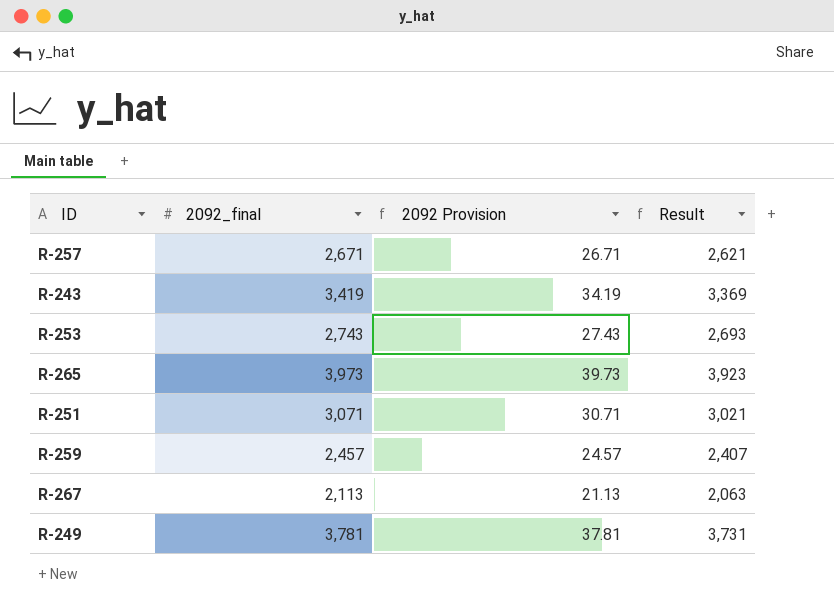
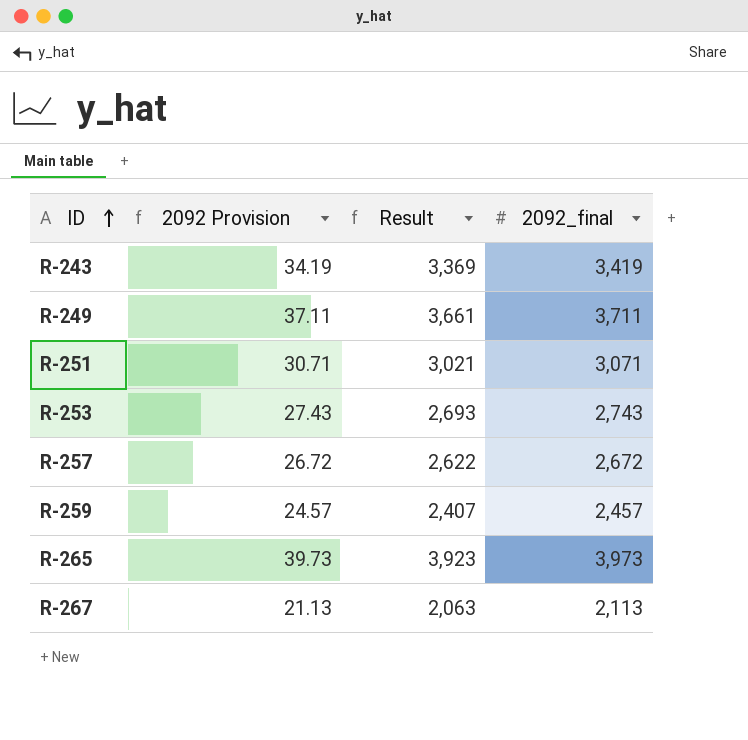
row order: none -> ID ascending
column 2092_final | position: 2 -> 4
R-249 | 2092 Provision: 37.81 -> 37.11
R-249 | Result: 3,731 -> 3,661
R-249 | 2092_final: 3,781 -> 3,711
R-257 | 2092 Provision: 26.71 -> 26.72
R-257 | Result: 2,621 -> 2,622
R-257 | 2092_final: 2,671 -> 2,672

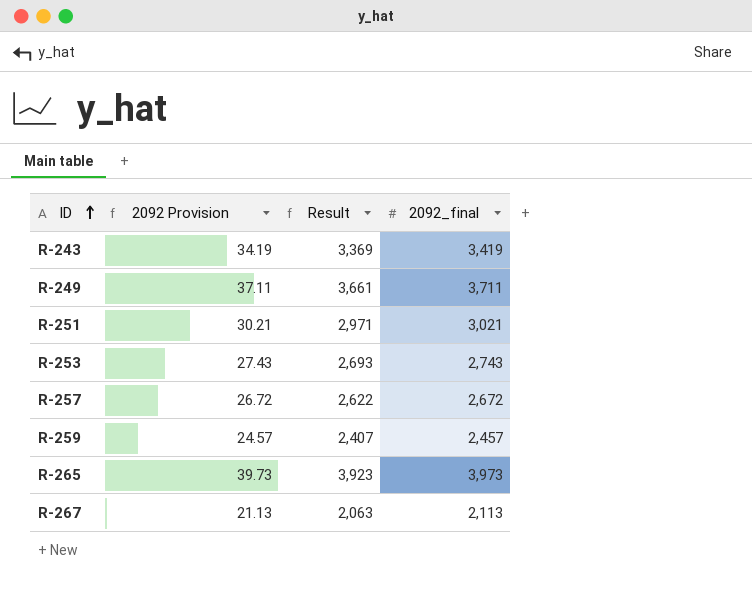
R-251 | 2092 Provision: 30.71 -> 30.21
R-251 | Result: 3,021 -> 2,971
R-251 | 2092_final: 3,071 -> 3,021

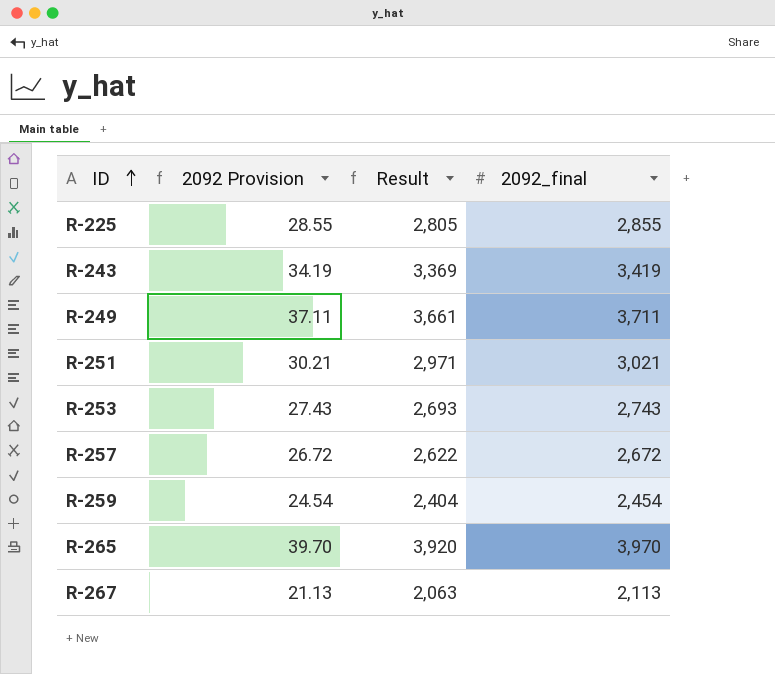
row R-225: none -> 28.55 | 2,805 | 2,855
R-259 | 2092 Provision: 24.57 -> 24.54
R-259 | Result: 2,407 -> 2,404
R-259 | 2092_final: 2,457 -> 2,454
R-265 | 2092 Provision: 39.73 -> 39.70
R-265 | Result: 3,923 -> 3,920
R-265 | 2092_final: 3,973 -> 3,970

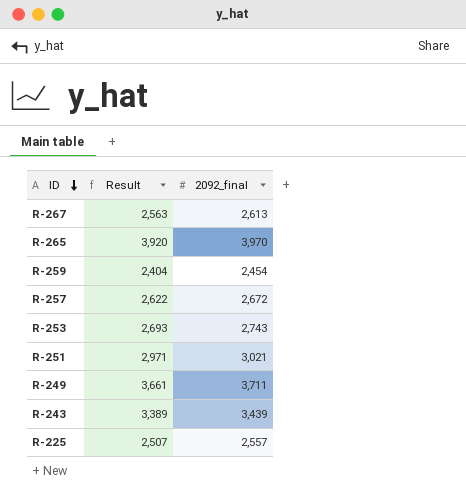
row order: ID ascending -> ID descending
column 2092 Provision | formula: [2092_final] * 0.01 -> none
R-267 | Result: 2,063 -> 2,563
R-267 | 2092_final: 2,113 -> 2,613
R-243 | Result: 3,369 -> 3,389
R-243 | 2092_final: 3,419 -> 3,439
R-225 | Result: 2,805 -> 2,507
R-225 | 2092_final: 2,855 -> 2,557

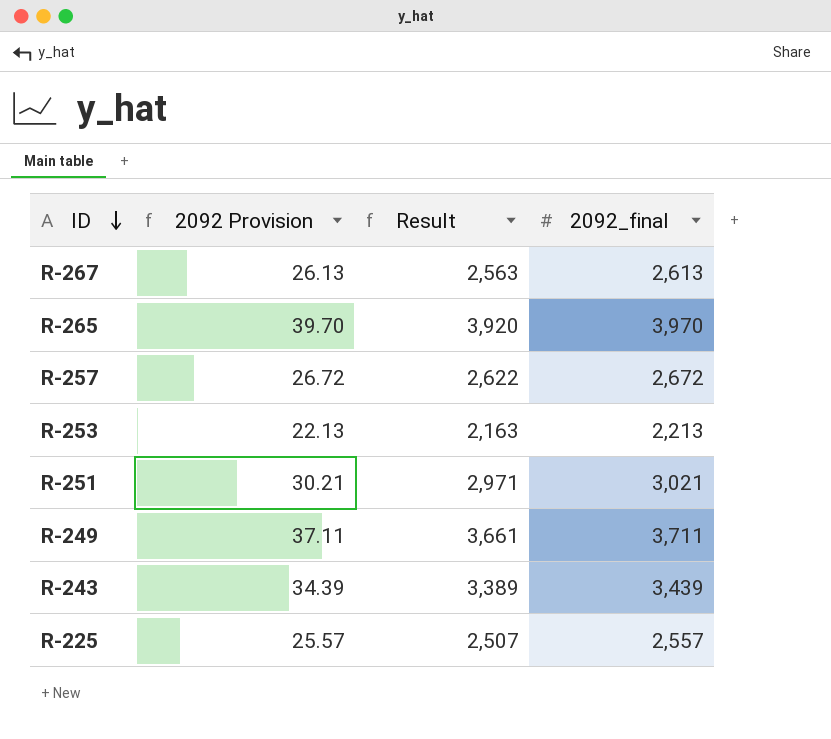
column 2092 Provision | formula: none -> [2092_final] * 0.01
row R-259: 2,404 | 2,454 -> none
R-253 | Result: 2,693 -> 2,163
R-253 | 2092_final: 2,743 -> 2,213

